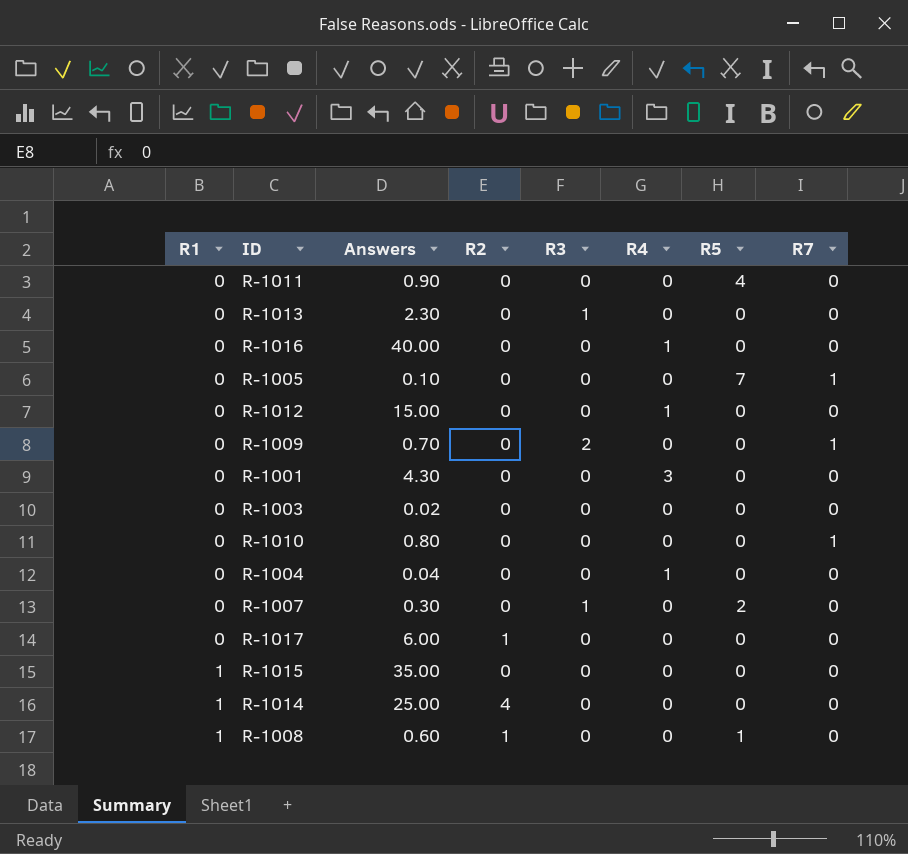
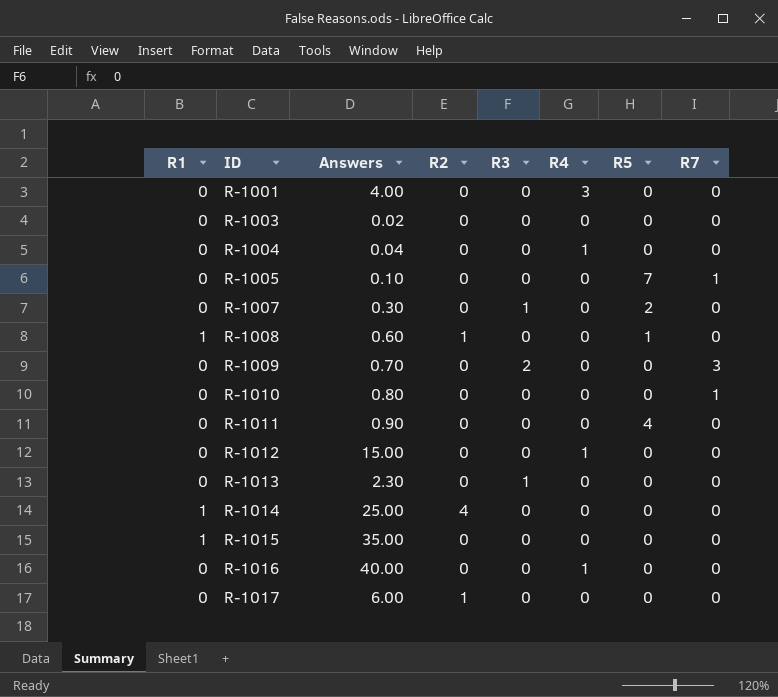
row order: R1 ascending -> ID ascending
R-1001 | Answers: 4.30 -> 4.00
R-1009 | R7: 1 -> 3

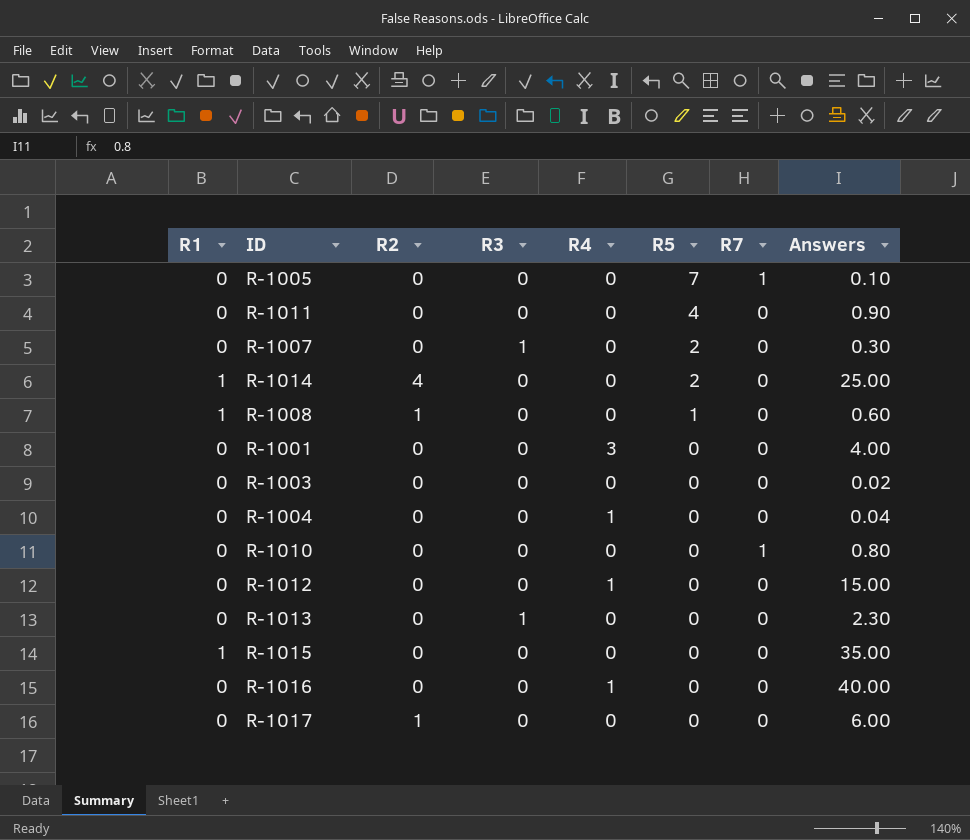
row order: ID ascending -> R5 descending
column Answers | position: 3 -> 8
row R-1009: 0 | 0.70 | 0 | 2 | 0 | 0 | 3 -> none
R-1014 | R5: 0 -> 2

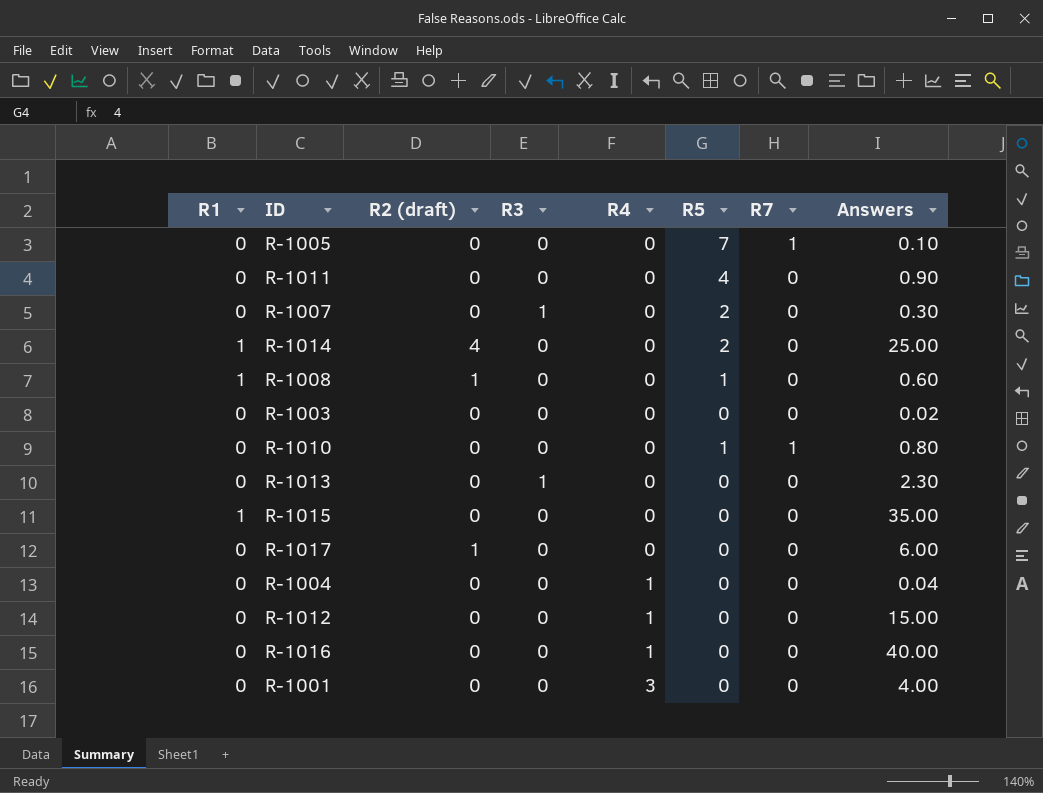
row order: R5 descending -> R4 ascending
column name: R2 -> R2 (draft)
R-1010 | R5: 0 -> 1

